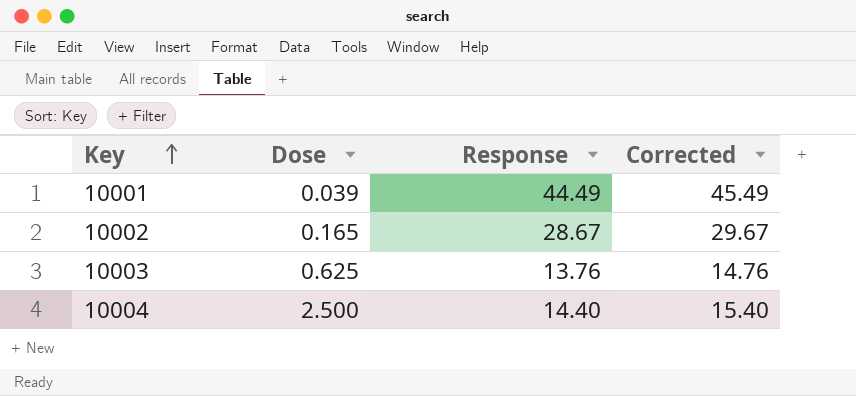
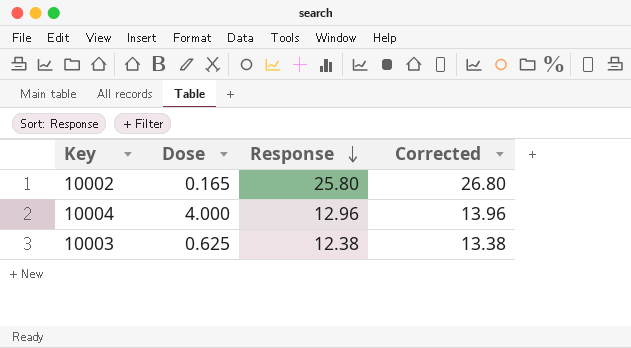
row order: Key ascending -> Response descending
row 10001: 0.039 | 44.49 | 45.49 -> none
10002 | Response: 28.67 -> 25.80
10002 | Corrected: 29.67 -> 26.80
10004 | Dose: 2.500 -> 4.000
10004 | Response: 14.40 -> 12.96
10004 | Corrected: 15.40 -> 13.96
10003 | Response: 13.76 -> 12.38
10003 | Corrected: 14.76 -> 13.38

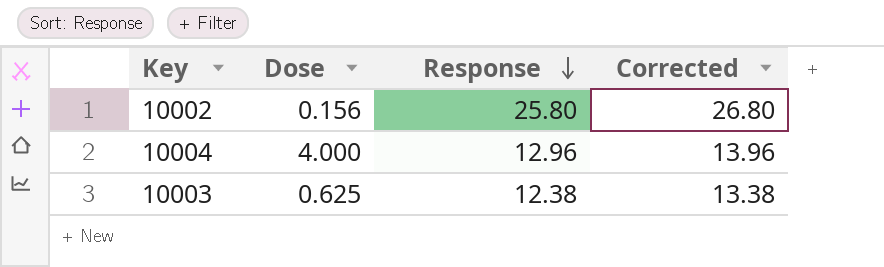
10002 | Dose: 0.165 -> 0.156

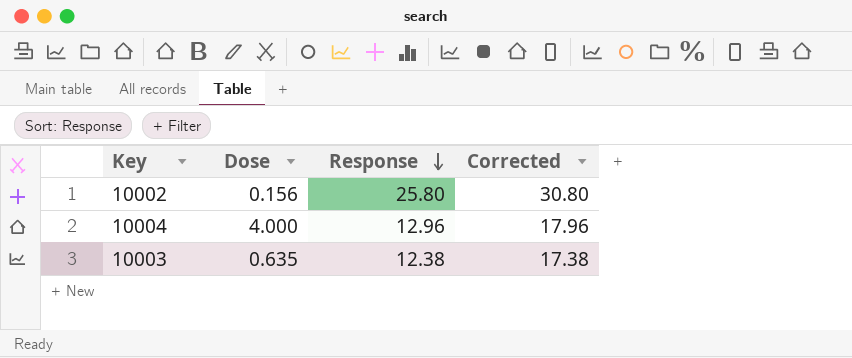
column Corrected | formula: [Response] + 1 -> [Response] + 5
10003 | Dose: 0.625 -> 0.635

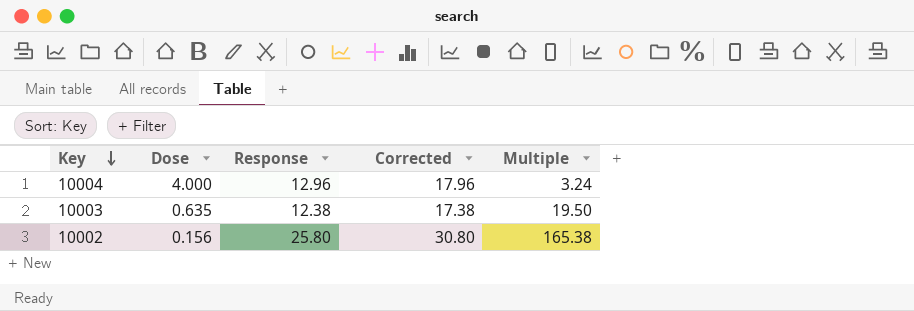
row order: Response descending -> Key descending
column Multiple | formula: none -> [Response] / [Dose]

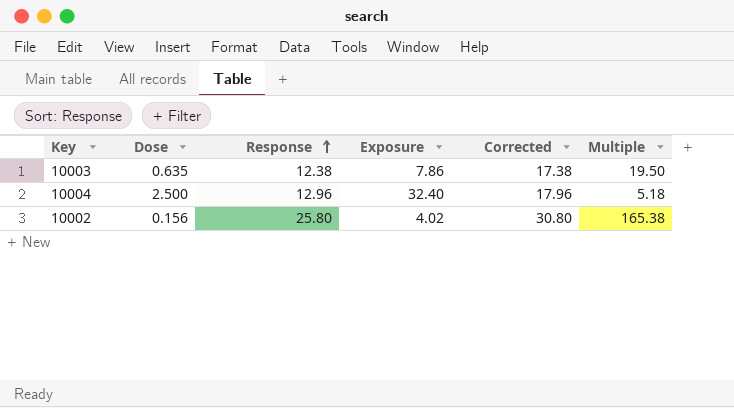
row order: Key descending -> Response ascending
column Exposure | formula: none -> [Dose] * [Response]
10004 | Dose: 4.000 -> 2.500
10004 | Multiple: 3.24 -> 5.18

